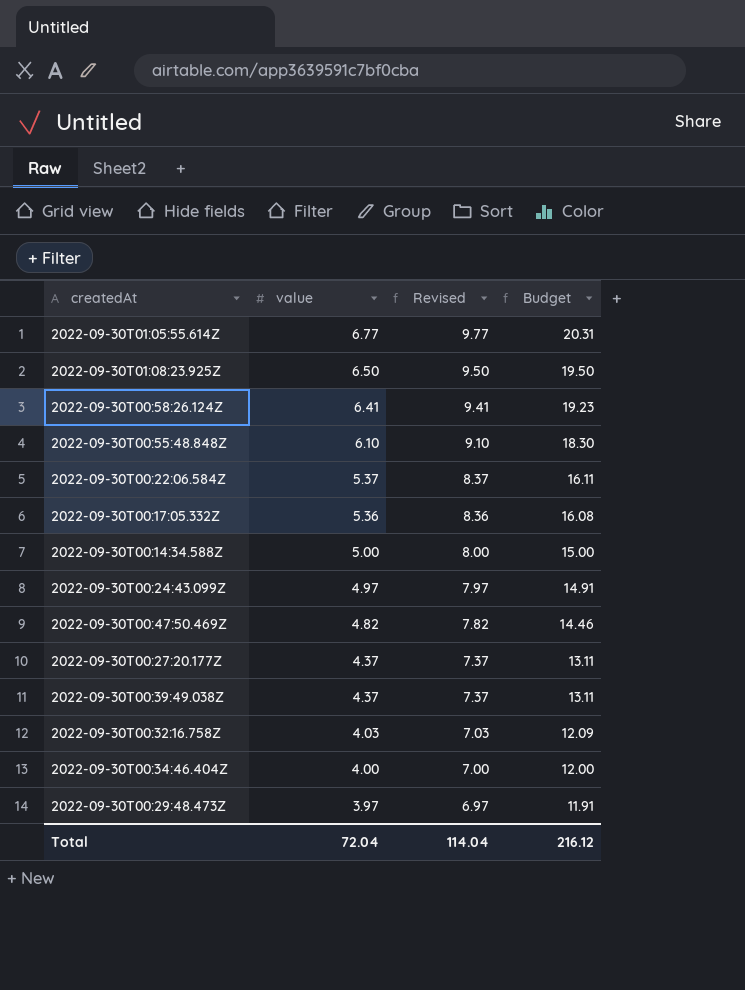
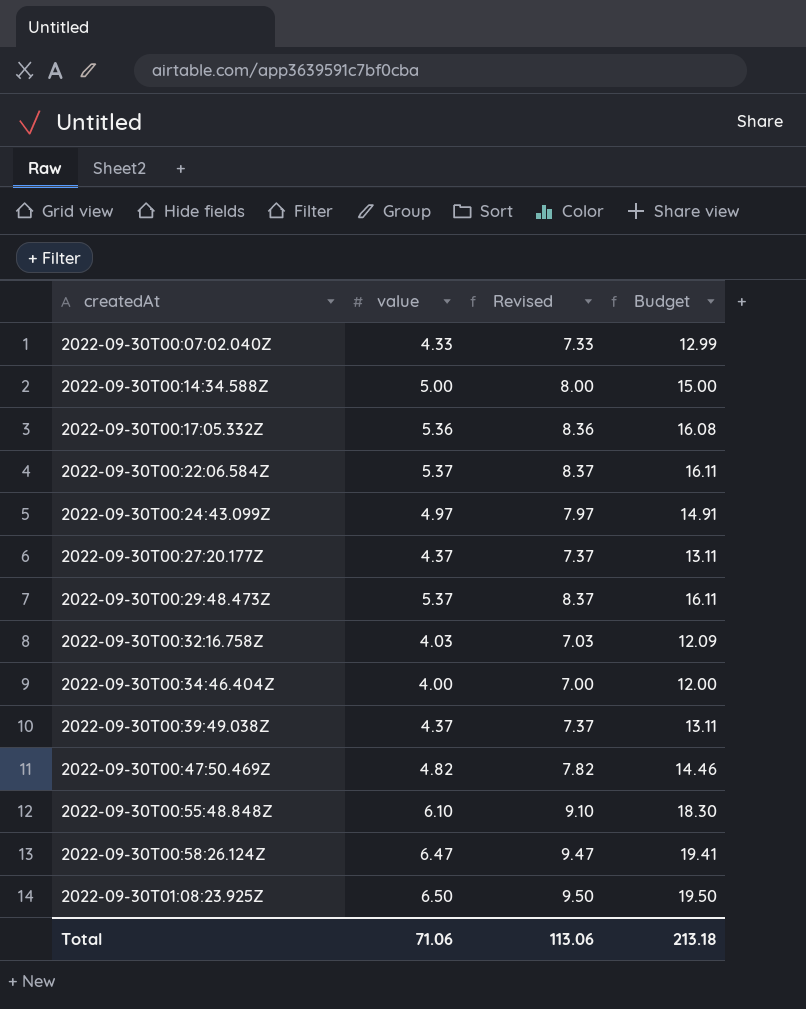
row order: value descending -> createdAt ascending
row 2022-09-30T01:05:55.614Z: 6.77 | 9.77 | 20.31 -> none
row 2022-09-30T00:07:02.040Z: none -> 4.33 | 7.33 | 12.99
2022-09-30T00:29:48.473Z | value: 3.97 -> 5.37
2022-09-30T00:29:48.473Z | Revised: 6.97 -> 8.37
2022-09-30T00:29:48.473Z | Budget: 11.91 -> 16.11
2022-09-30T00:58:26.124Z | value: 6.41 -> 6.47
2022-09-30T00:58:26.124Z | Revised: 9.41 -> 9.47
2022-09-30T00:58:26.124Z | Budget: 19.23 -> 19.41
Total | value: 72.04 -> 71.06
Total | Revised: 114.04 -> 113.06
Total | Budget: 216.12 -> 213.18

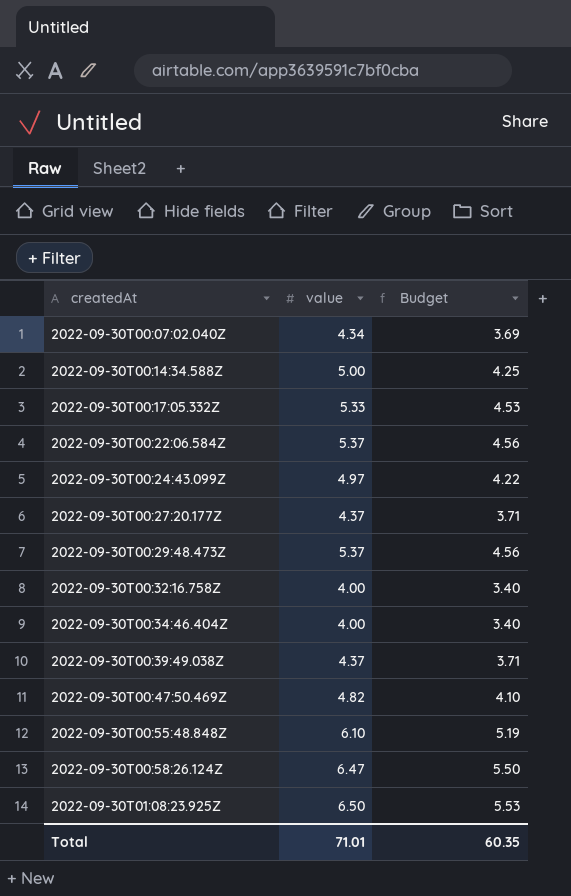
column Revised | formula: [value] + 3 -> none
column Budget | formula: [value] * 3 -> [value] * 0.85
2022-09-30T00:07:02.040Z | value: 4.33 -> 4.34
2022-09-30T00:17:05.332Z | value: 5.36 -> 5.33
2022-09-30T00:32:16.758Z | value: 4.03 -> 4.00
Total | value: 71.06 -> 71.01
Total | Budget: 213.18 -> 60.35

